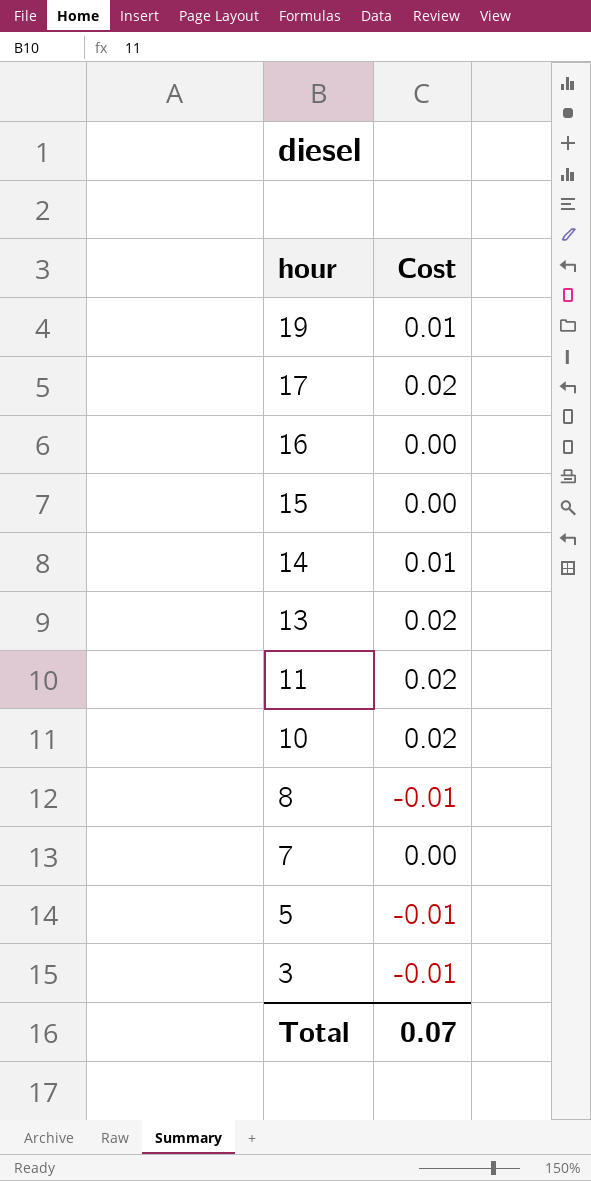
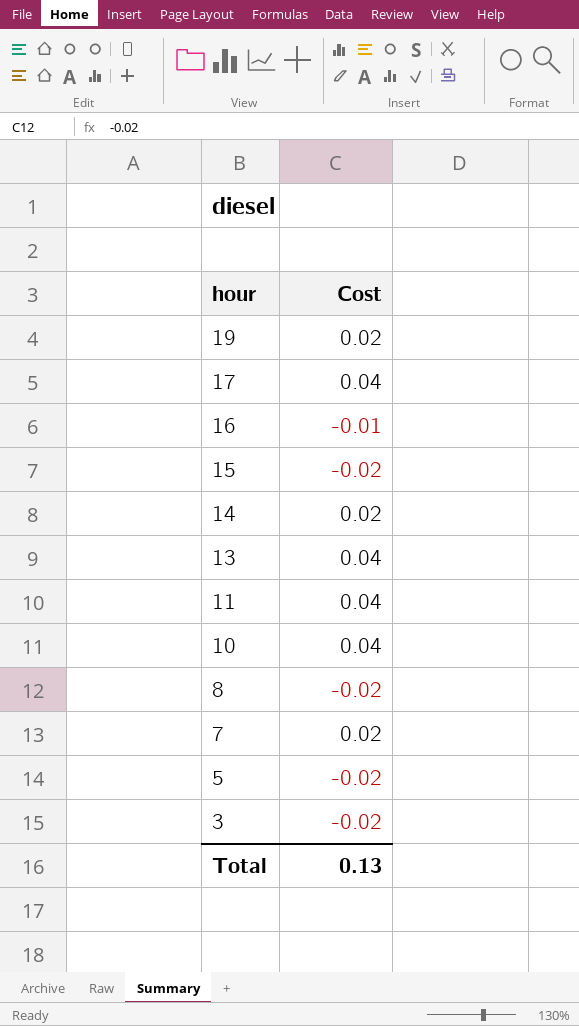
19 | Cost: 0.01 -> 0.02
17 | Cost: 0.02 -> 0.04
16 | Cost: 0.00 -> -0.01
15 | Cost: 0.00 -> -0.02
14 | Cost: 0.01 -> 0.02
13 | Cost: 0.02 -> 0.04
11 | Cost: 0.02 -> 0.04
10 | Cost: 0.02 -> 0.04
8 | Cost: -0.01 -> -0.02
7 | Cost: 0.00 -> 0.02
5 | Cost: -0.01 -> -0.02
3 | Cost: -0.01 -> -0.02
Total | Cost: 0.07 -> 0.13

